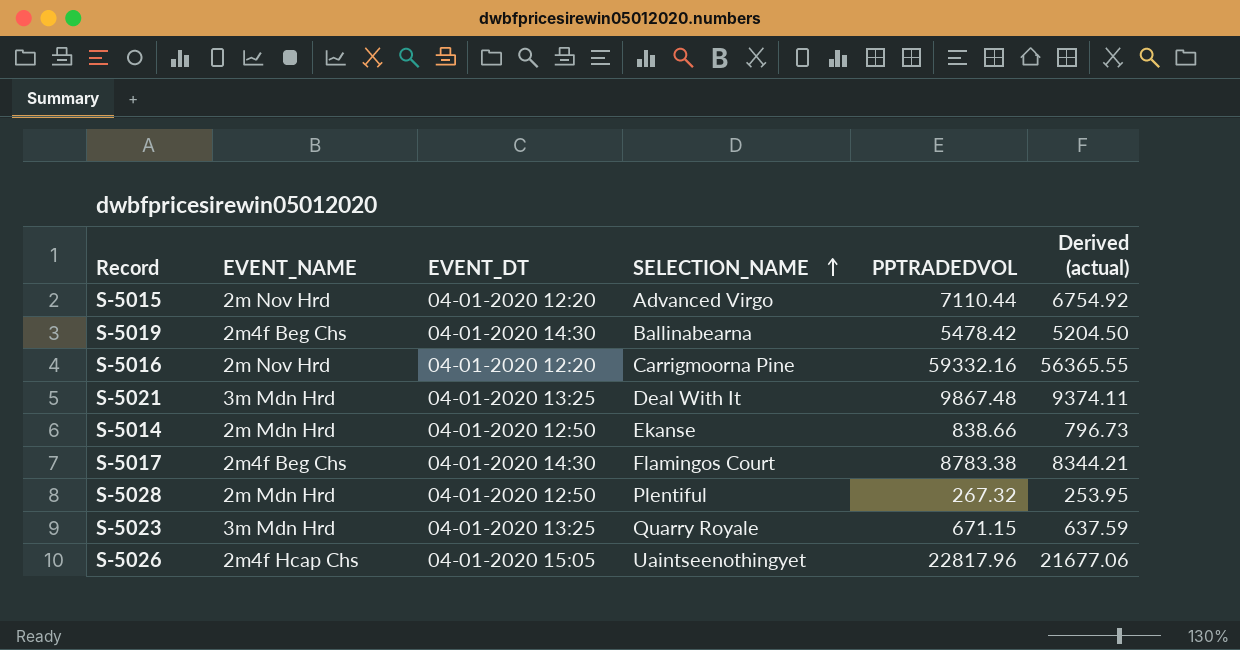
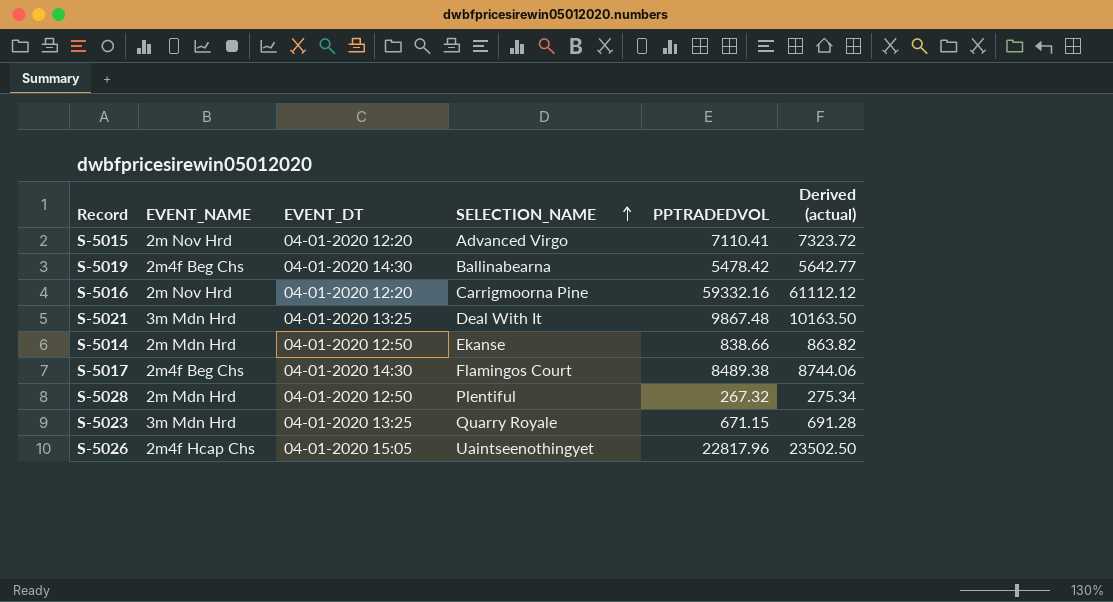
column Derived (actual) | formula: [PPTRADEDVOL] * 0.95 -> [PPTRADEDVOL] * 1.03
S-5015 | PPTRADEDVOL: 7110.44 -> 7110.41
S-5017 | PPTRADEDVOL: 8783.38 -> 8489.38

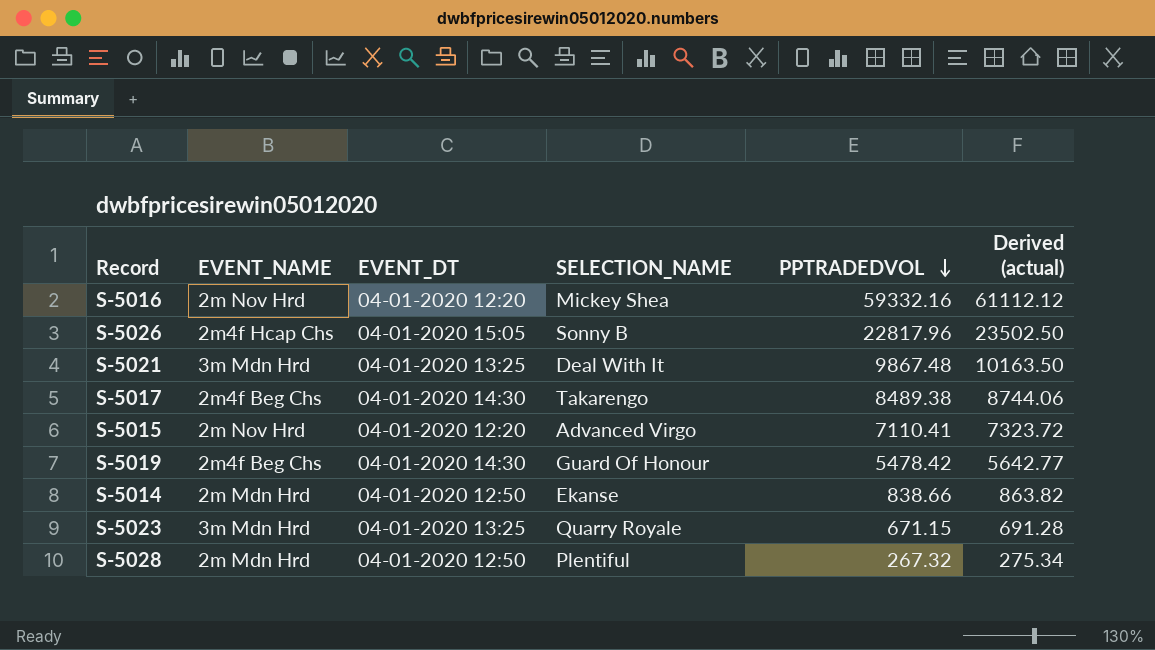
row order: SELECTION_NAME ascending -> PPTRADEDVOL descending
S-5016 | SELECTION_NAME: Carrigmoorna Pine -> Mickey Shea
S-5026 | SELECTION_NAME: Uaintseenothingyet -> Sonny B
S-5017 | SELECTION_NAME: Flamingos Court -> Takarengo
S-5019 | SELECTION_NAME: Ballinabearna -> Guard Of Honour

